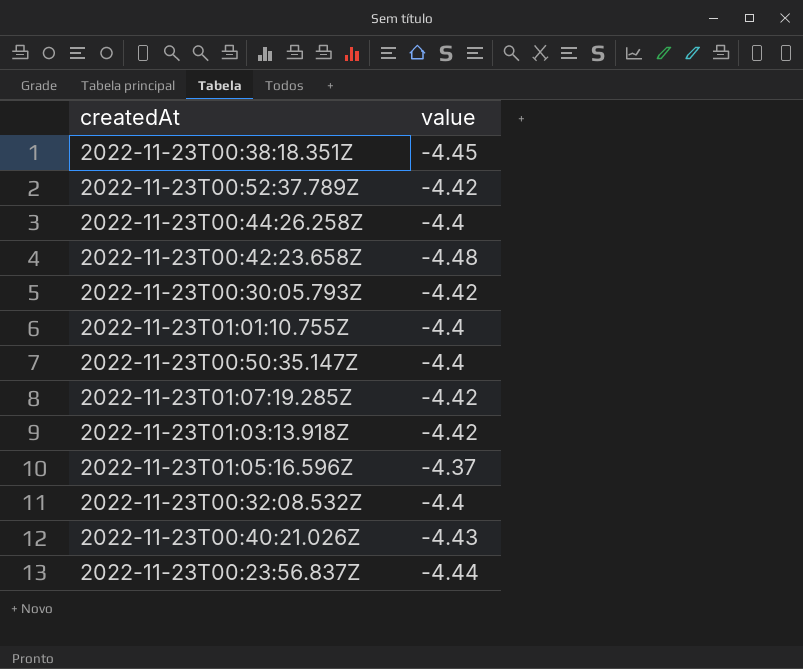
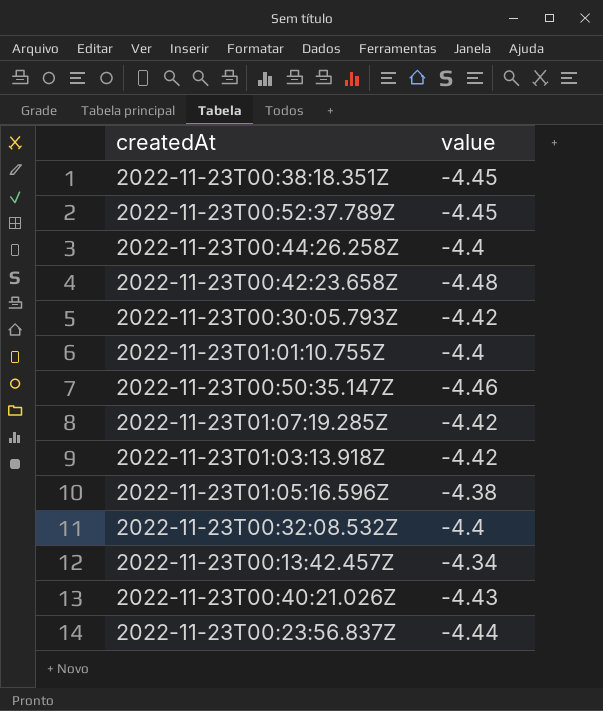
2022-11-23T00:52:37.789Z | value: -4.42 -> -4.45
2022-11-23T00:50:35.147Z | value: -4.4 -> -4.46
2022-11-23T01:05:16.596Z | value: -4.37 -> -4.38
row 2022-11-23T00:13:42.457Z: none -> -4.34

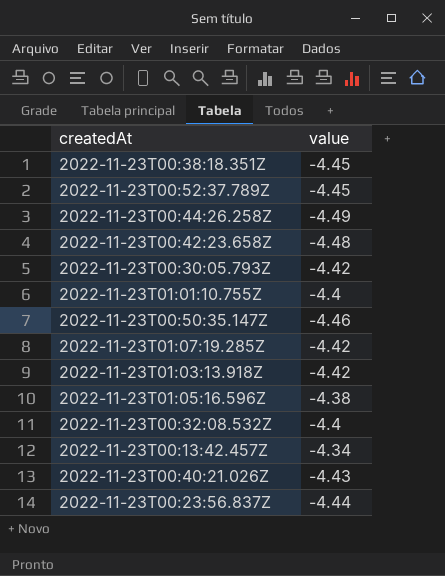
2022-11-23T00:44:26.258Z | value: -4.4 -> -4.49

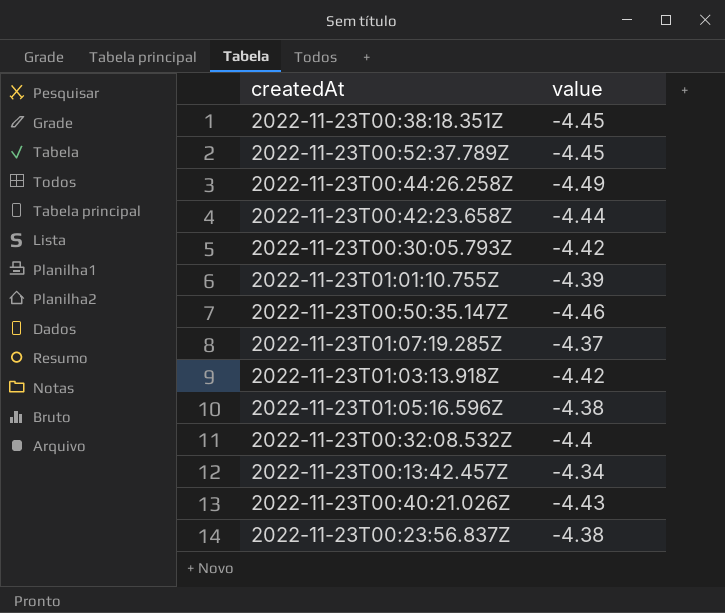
2022-11-23T00:42:23.658Z | value: -4.48 -> -4.44
2022-11-23T01:01:10.755Z | value: -4.4 -> -4.39
2022-11-23T01:07:19.285Z | value: -4.42 -> -4.37
2022-11-23T00:23:56.837Z | value: -4.44 -> -4.38

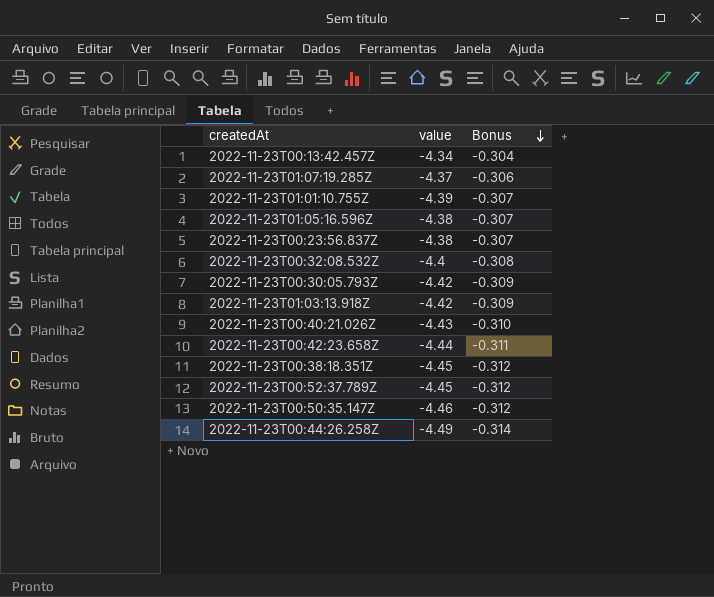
row order: none -> Bonus descending
column Bonus | formula: none -> [value] * 0.07

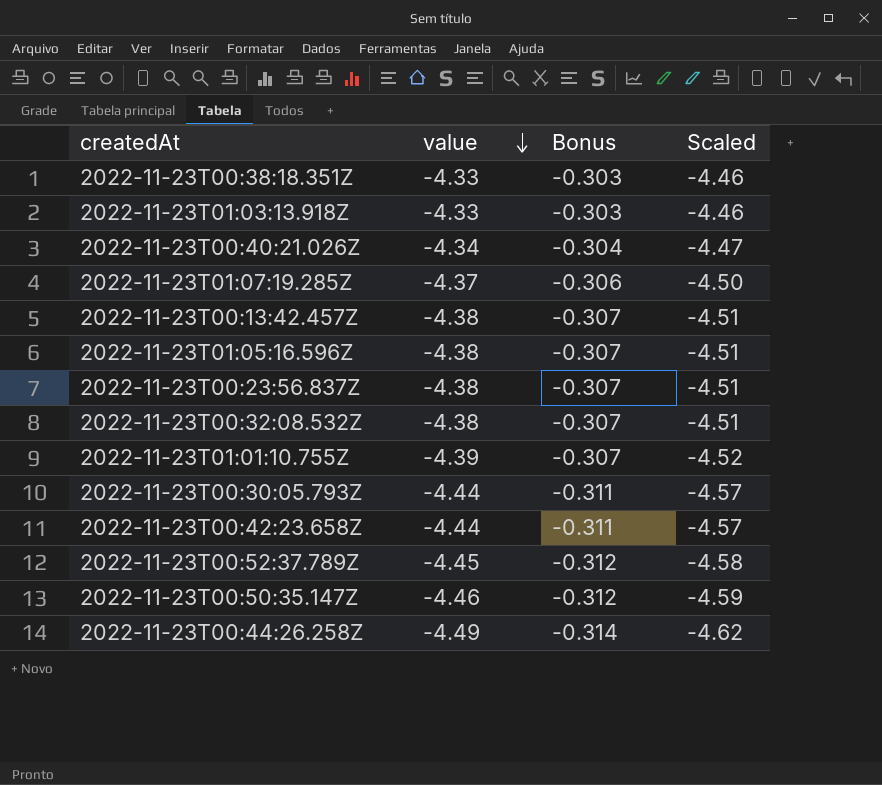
row order: Bonus descending -> value descending
column Scaled | formula: none -> [value] * 1.03
2022-11-23T00:38:18.351Z | value: -4.45 -> -4.33
2022-11-23T00:38:18.351Z | Bonus: -0.312 -> -0.303
2022-11-23T01:03:13.918Z | value: -4.42 -> -4.33
2022-11-23T01:03:13.918Z | Bonus: -0.309 -> -0.303
2022-11-23T00:40:21.026Z | value: -4.43 -> -4.34
2022-11-23T00:40:21.026Z | Bonus: -0.310 -> -0.304
2022-11-23T00:13:42.457Z | value: -4.34 -> -4.38
2022-11-23T00:13:42.457Z | Bonus: -0.304 -> -0.307
2022-11-23T00:32:08.532Z | value: -4.4 -> -4.38
2022-11-23T00:32:08.532Z | Bonus: -0.308 -> -0.307
2022-11-23T00:30:05.793Z | value: -4.42 -> -4.44
2022-11-23T00:30:05.793Z | Bonus: -0.309 -> -0.311

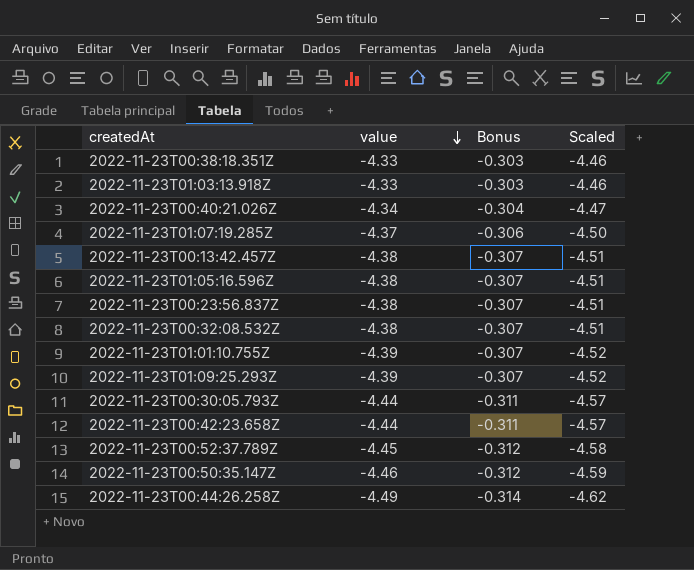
row 2022-11-23T01:09:25.293Z: none -> -4.39 | -0.307 | -4.52

